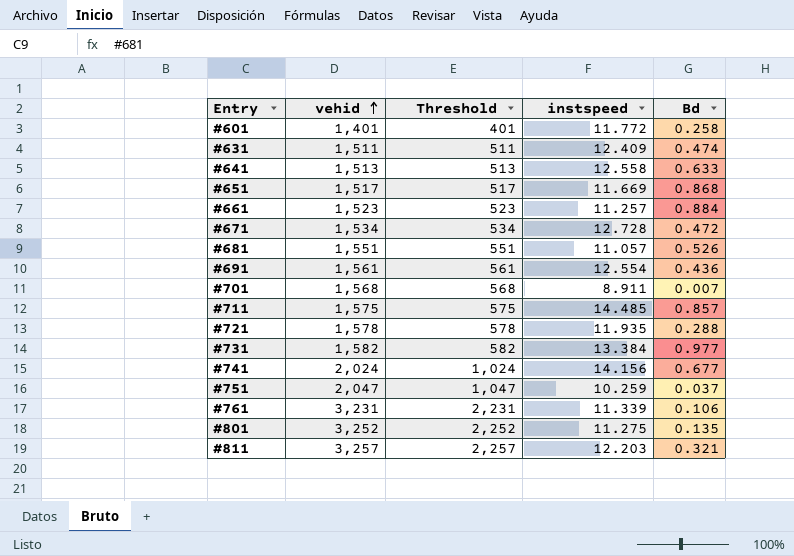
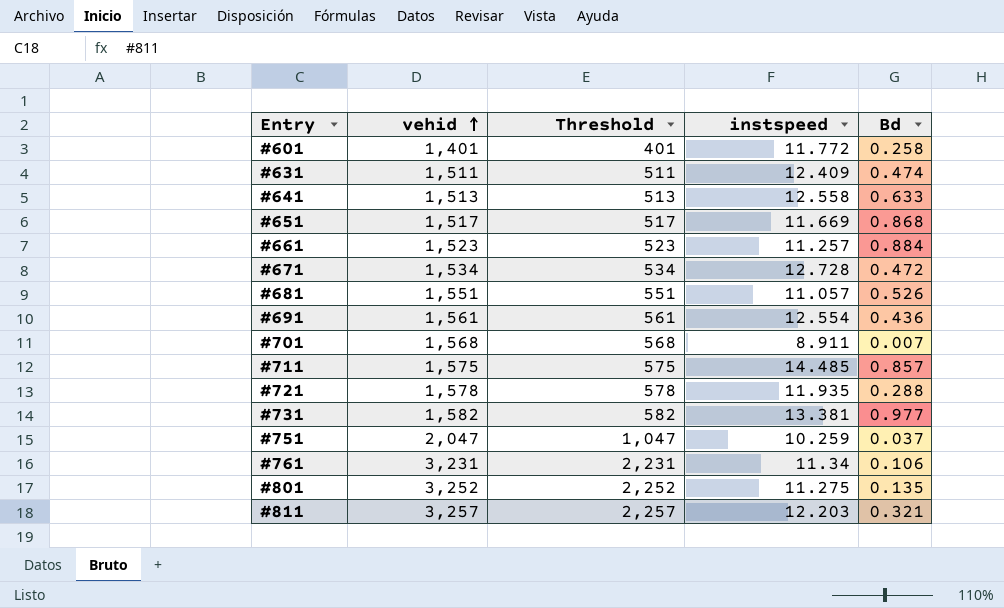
row #741: 2,024 | 1,024 | 14.156 | 0.677 -> none
#731 | instspeed: 13.384 -> 13.381
#761 | instspeed: 11.339 -> 11.34

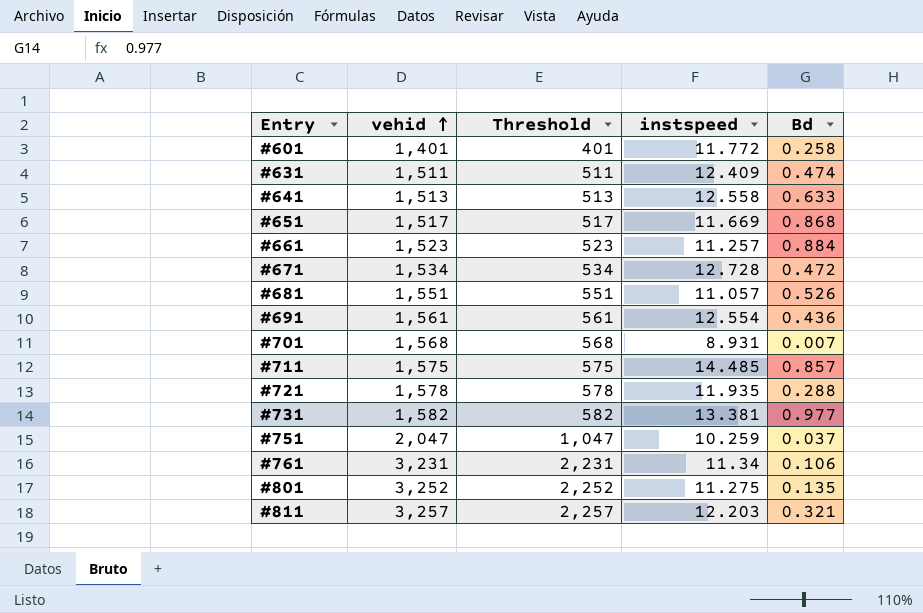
#701 | instspeed: 8.911 -> 8.931

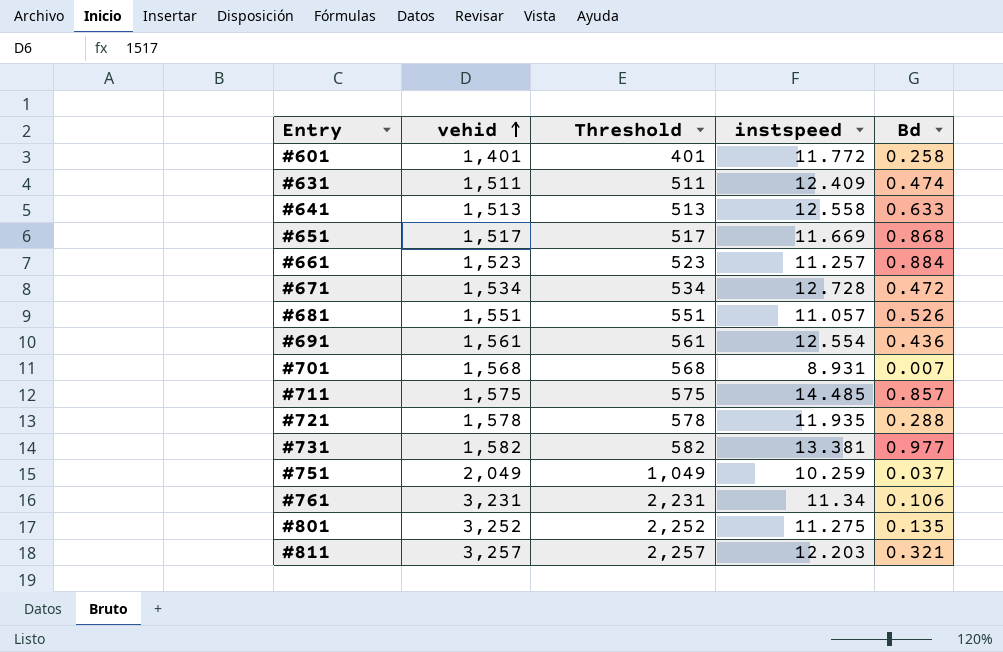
#751 | vehid: 2,047 -> 2,049
#751 | Threshold: 1,047 -> 1,049

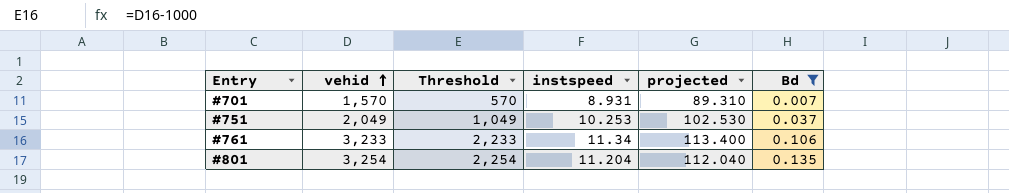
filter: none -> Bd <= 0.135
column projected | formula: none -> [instspeed] * 10
#701 | vehid: 1,568 -> 1,570
#701 | Threshold: 568 -> 570
#751 | instspeed: 10.259 -> 10.253
#761 | vehid: 3,231 -> 3,233
#761 | Threshold: 2,231 -> 2,233
#801 | vehid: 3,252 -> 3,254
#801 | Threshold: 2,252 -> 2,254
#801 | instspeed: 11.275 -> 11.204

